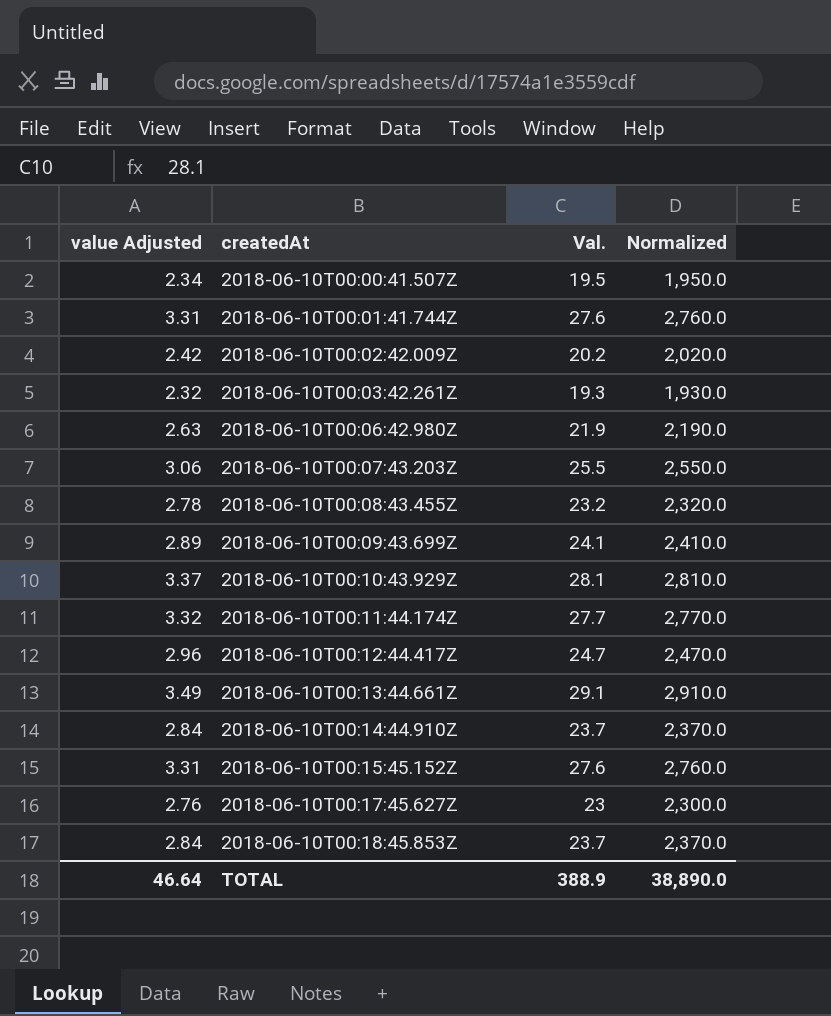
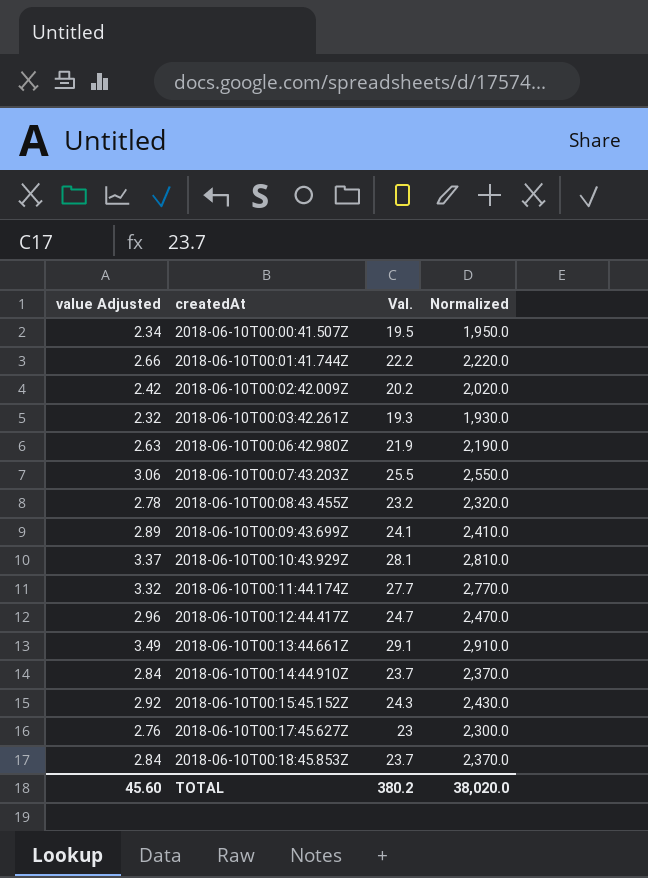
2018-06-10T00:01:41.744Z | value Adjusted: 3.31 -> 2.66
2018-06-10T00:01:41.744Z | Val.: 27.6 -> 22.2
2018-06-10T00:01:41.744Z | Normalized: 2,760.0 -> 2,220.0
2018-06-10T00:15:45.152Z | value Adjusted: 3.31 -> 2.92
2018-06-10T00:15:45.152Z | Val.: 27.6 -> 24.3
2018-06-10T00:15:45.152Z | Normalized: 2,760.0 -> 2,430.0
TOTAL | value Adjusted: 46.64 -> 45.60
TOTAL | Val.: 388.9 -> 380.2
TOTAL | Normalized: 38,890.0 -> 38,020.0

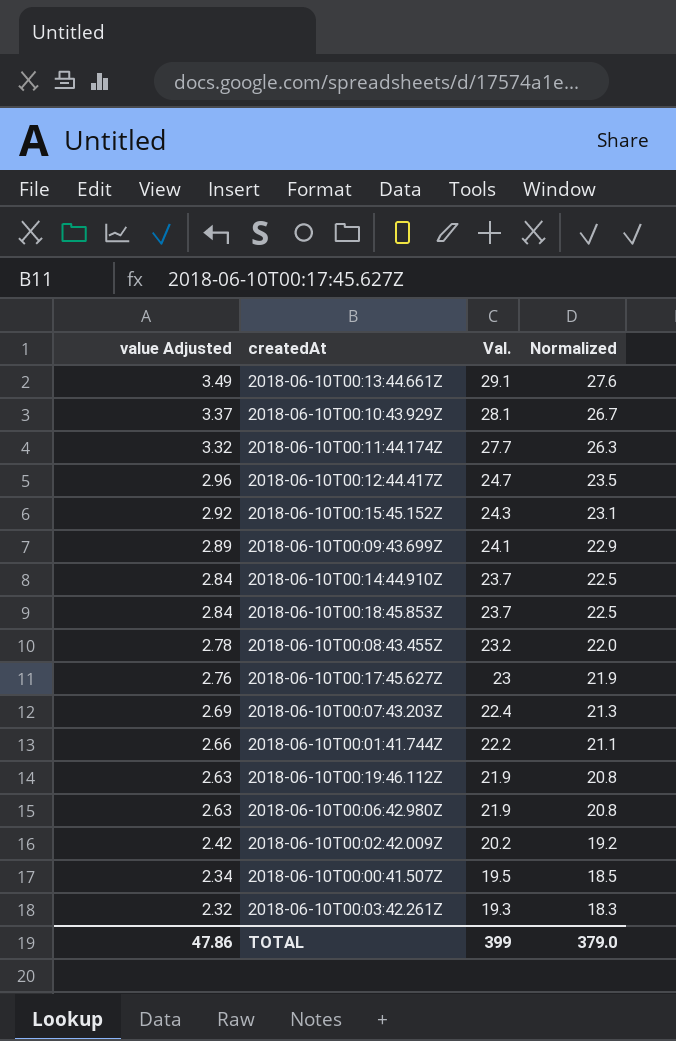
row order: createdAt ascending -> value Adjusted descending
column Normalized | formula: [Val.] * 100 -> [Val.] * 0.95
2018-06-10T00:07:43.203Z | value Adjusted: 3.06 -> 2.69
2018-06-10T00:07:43.203Z | Val.: 25.5 -> 22.4
row 2018-06-10T00:19:46.112Z: none -> 2.63 | 21.9 | 20.8
TOTAL | value Adjusted: 45.60 -> 47.86
TOTAL | Val.: 380.2 -> 399
TOTAL | Normalized: 38,020.0 -> 379.0

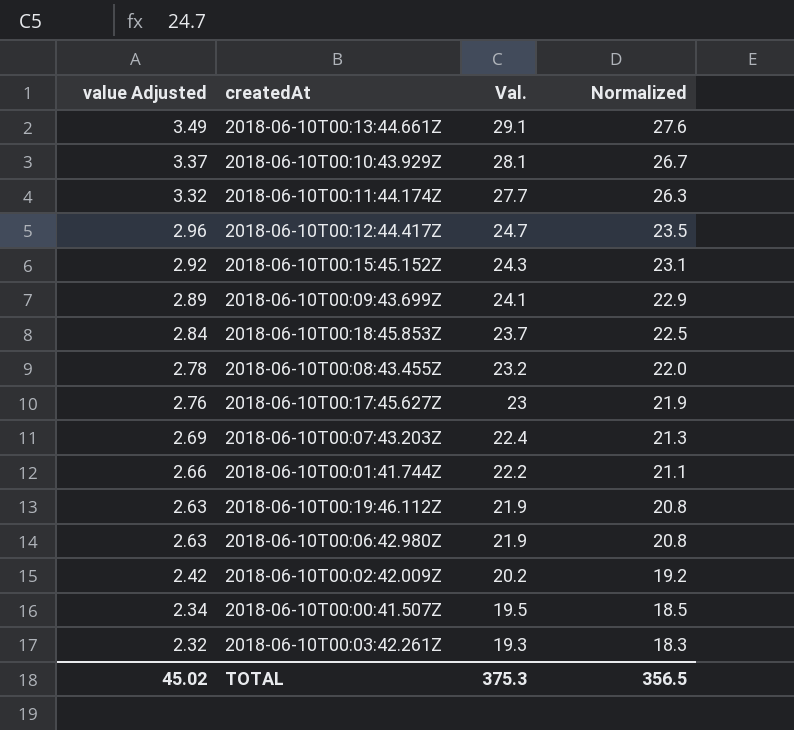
row 2018-06-10T00:14:44.910Z: 2.84 | 23.7 | 22.5 -> none
TOTAL | value Adjusted: 47.86 -> 45.02
TOTAL | Val.: 399 -> 375.3
TOTAL | Normalized: 379.0 -> 356.5

